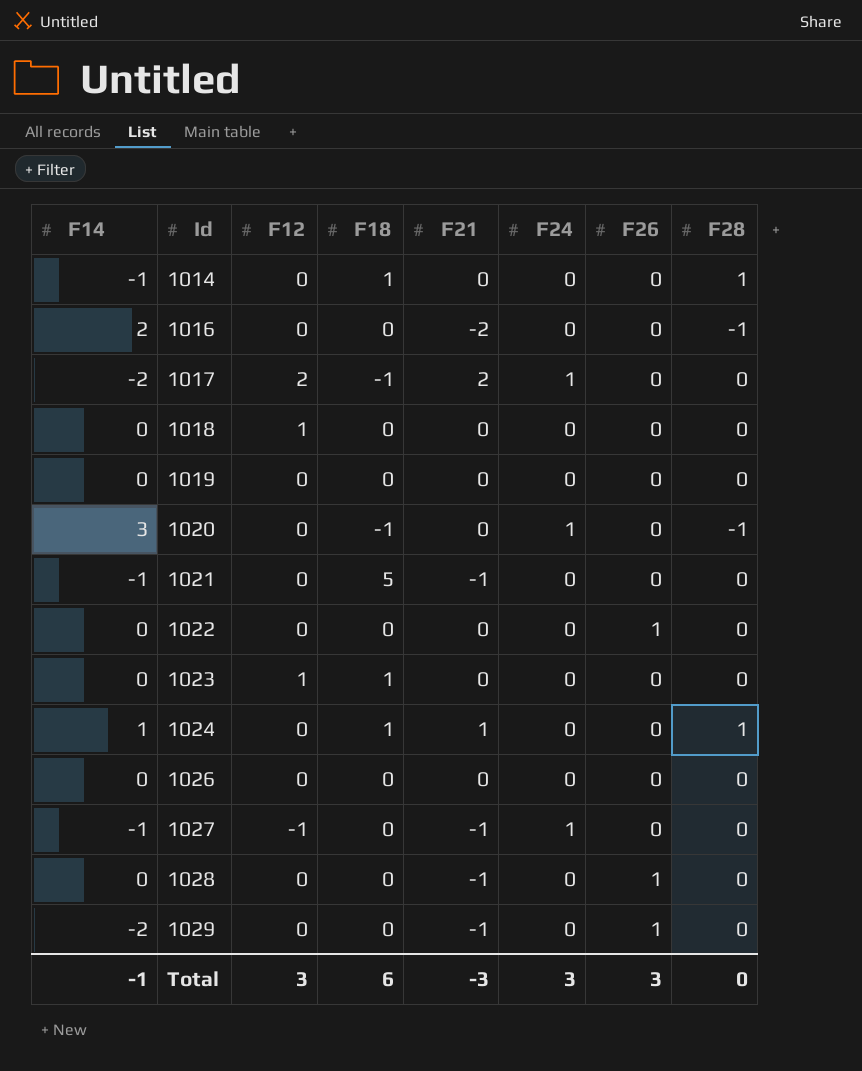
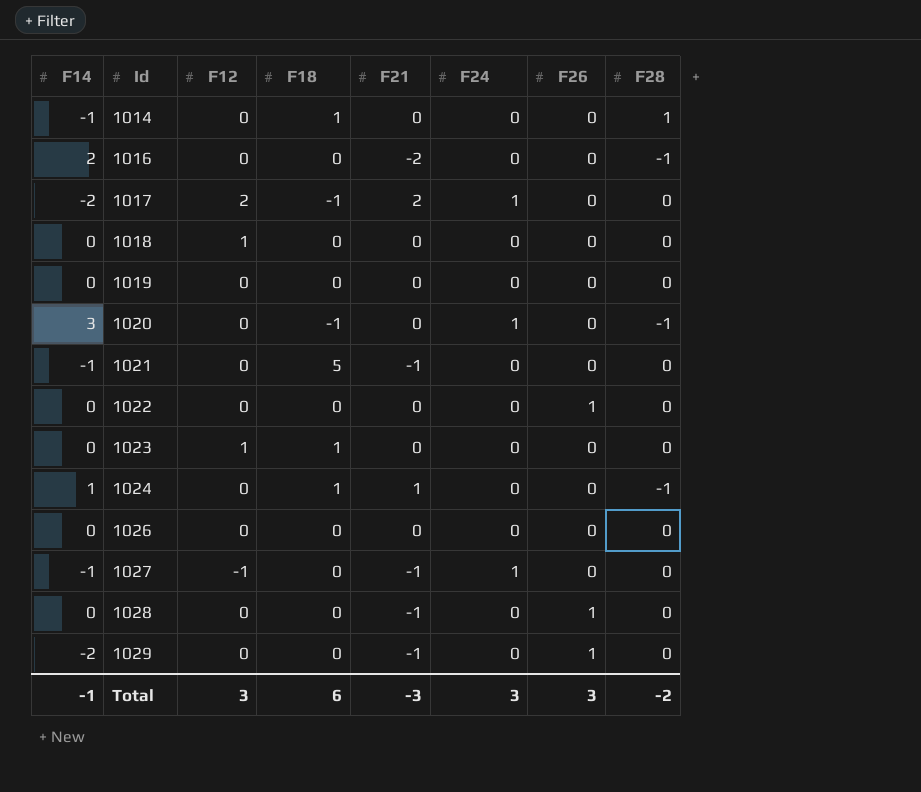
1024 | F28: 1 -> -1
Total | F28: 0 -> -2

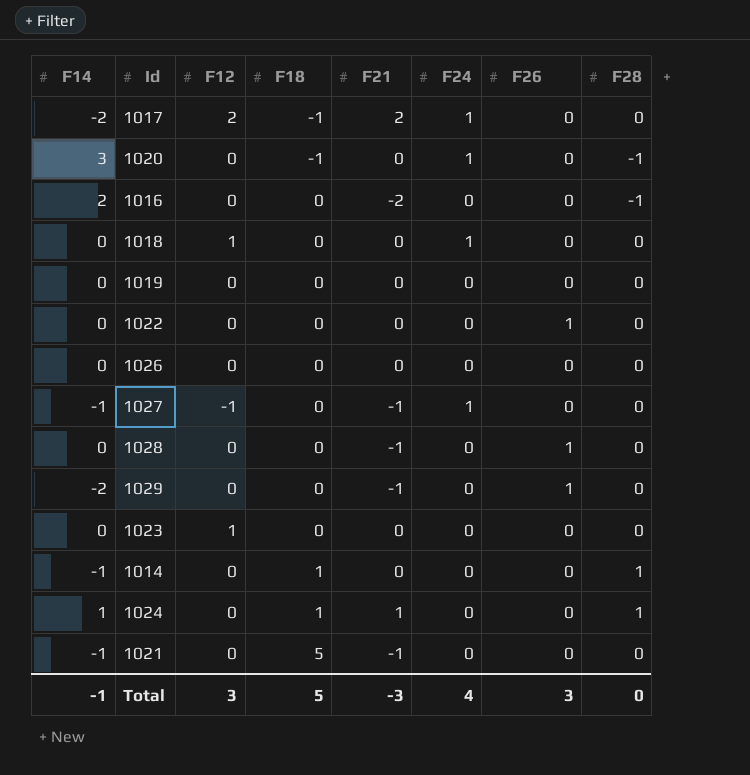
row order: Id ascending -> F18 ascending
1018 | F24: 0 -> 1
1023 | F18: 1 -> 0
1024 | F28: -1 -> 1
Total | F18: 6 -> 5
Total | F24: 3 -> 4
Total | F28: -2 -> 0

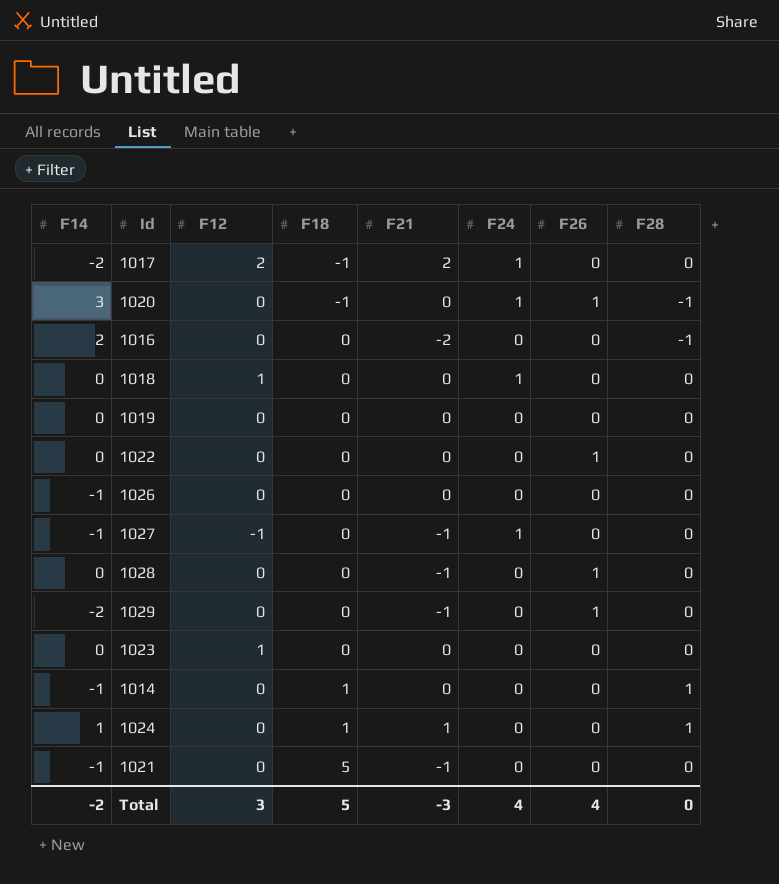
1020 | F26: 0 -> 1
1026 | F14: 0 -> -1
Total | F14: -1 -> -2
Total | F26: 3 -> 4

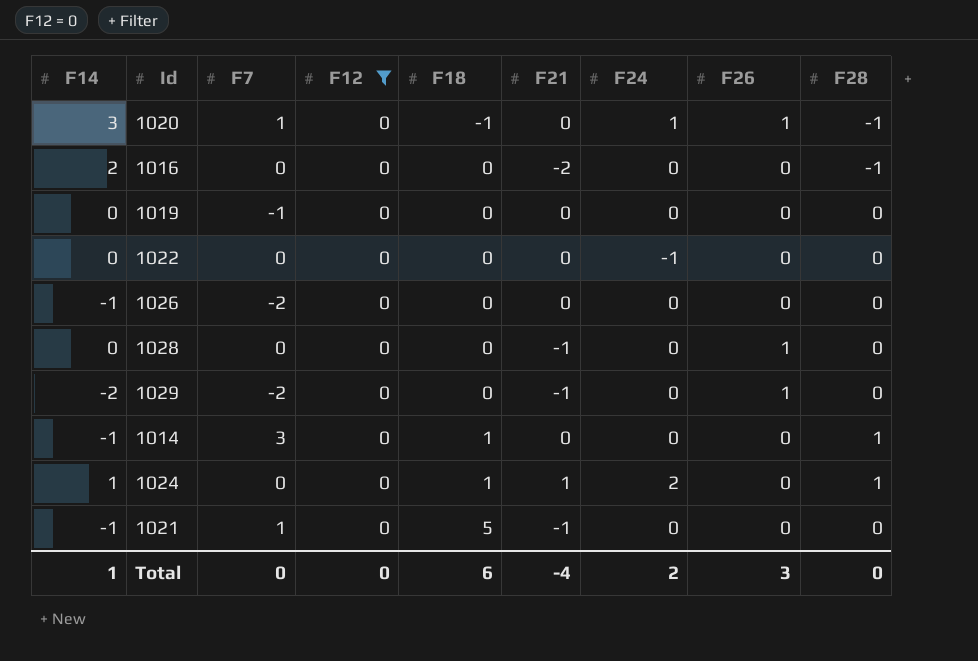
filter: none -> F12 = 0
column F7 | position: none -> 3
1022 | F24: 0 -> -1
1022 | F26: 1 -> 0
1024 | F24: 0 -> 2
Total | F14: -2 -> 1
Total | F12: 3 -> 0
Total | F18: 5 -> 6
Total | F21: -3 -> -4
Total | F24: 4 -> 2
Total | F26: 4 -> 3

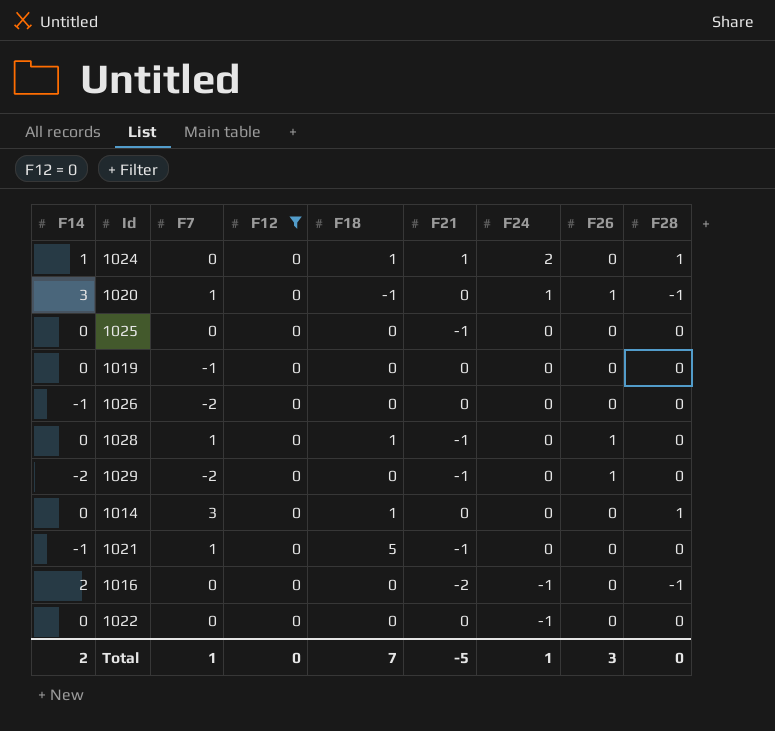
row order: F18 ascending -> F24 descending
row 1025: none -> 0 | 0 | 0 | 0 | -1 | 0 | 0 | 0
1028 | F7: 0 -> 1
1028 | F18: 0 -> 1
1014 | F14: -1 -> 0
1016 | F24: 0 -> -1
Total | F14: 1 -> 2
Total | F7: 0 -> 1
Total | F18: 6 -> 7
Total | F21: -4 -> -5
Total | F24: 2 -> 1

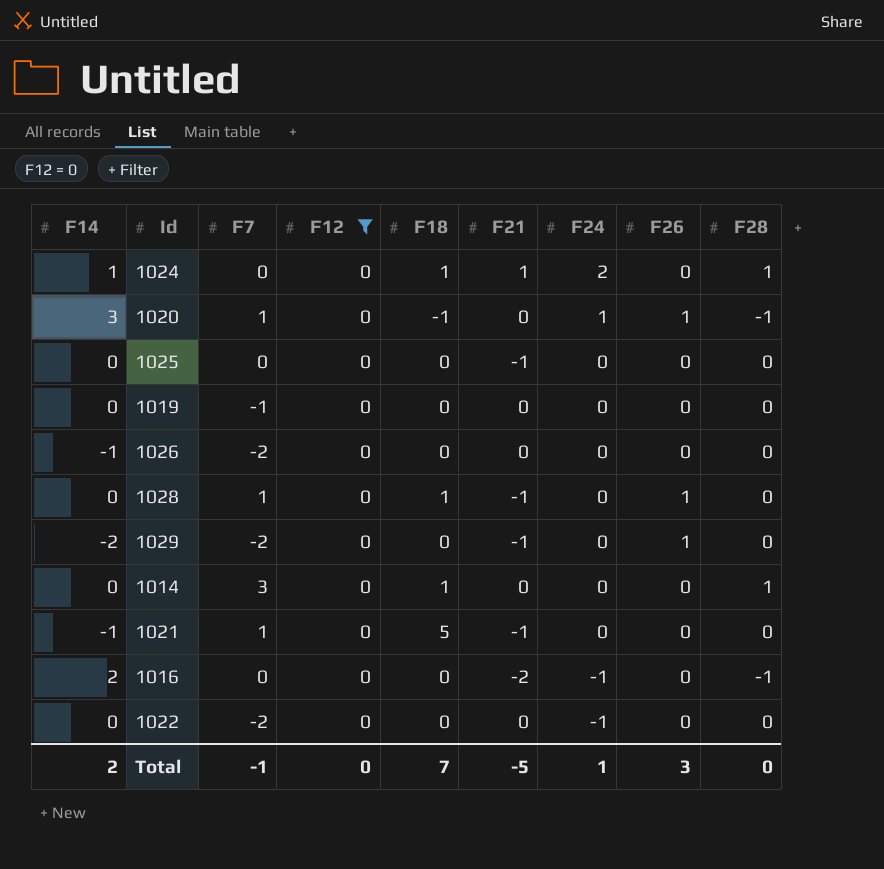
1022 | F7: 0 -> -2
Total | F7: 1 -> -1

